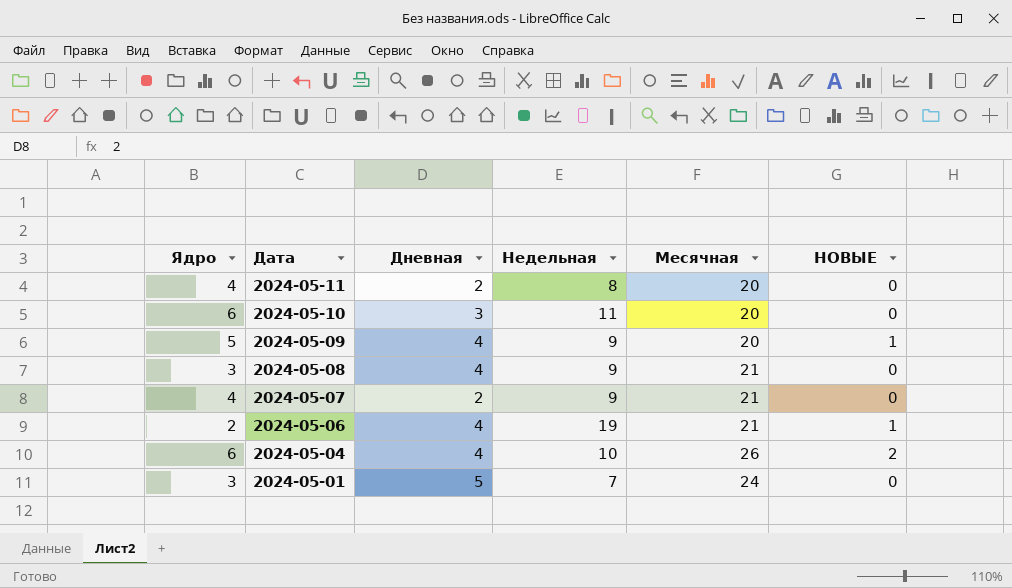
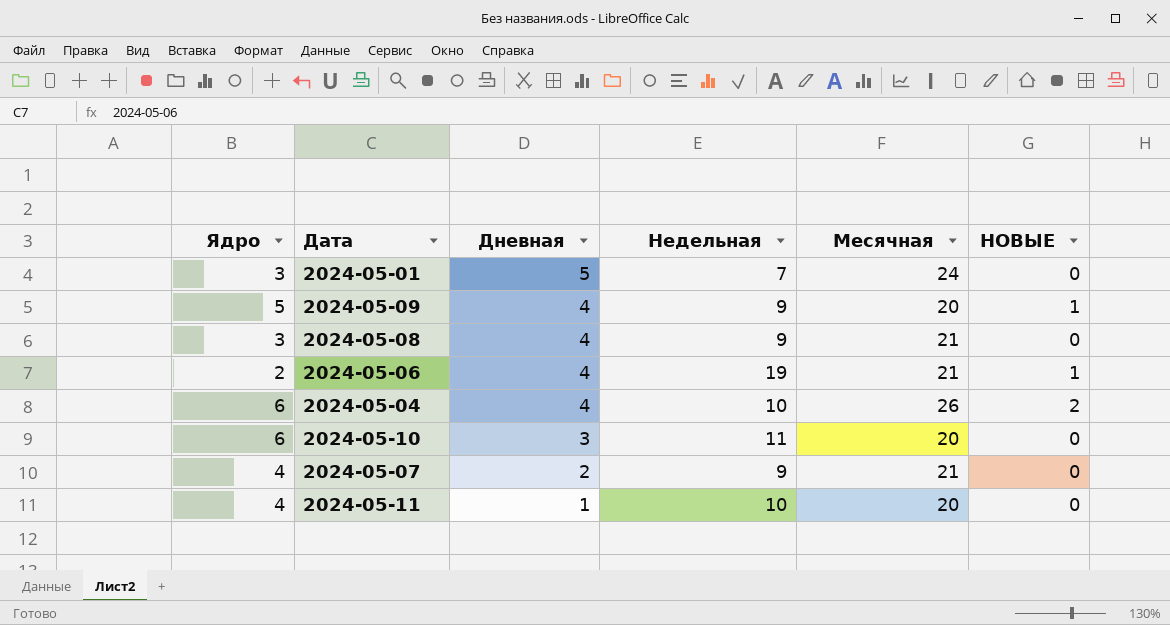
row order: Дата descending -> Дневная descending
2024-05-11 | Дневная: 2 -> 1
2024-05-11 | Недельная: 8 -> 10

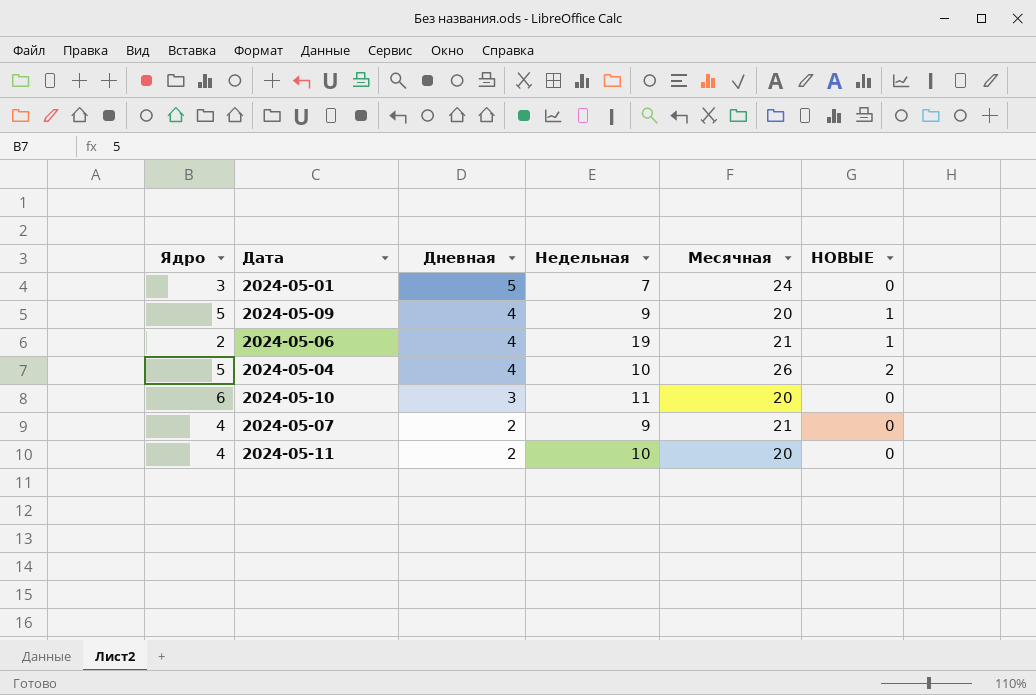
row 2024-05-08: 3 | 4 | 9 | 21 | 0 -> none
2024-05-04 | Ядро: 6 -> 5
2024-05-11 | Дневная: 1 -> 2

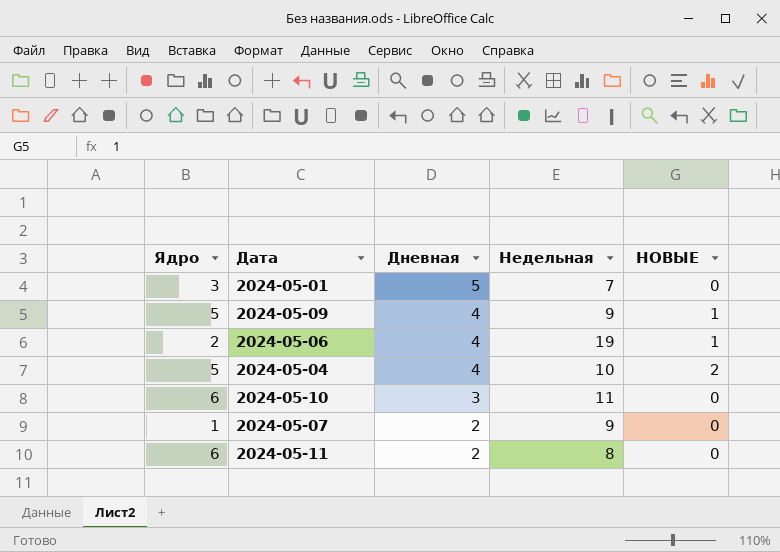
column Месячная | position: 5 -> none
2024-05-07 | Ядро: 4 -> 1
2024-05-11 | Ядро: 4 -> 6
2024-05-11 | Недельная: 10 -> 8

